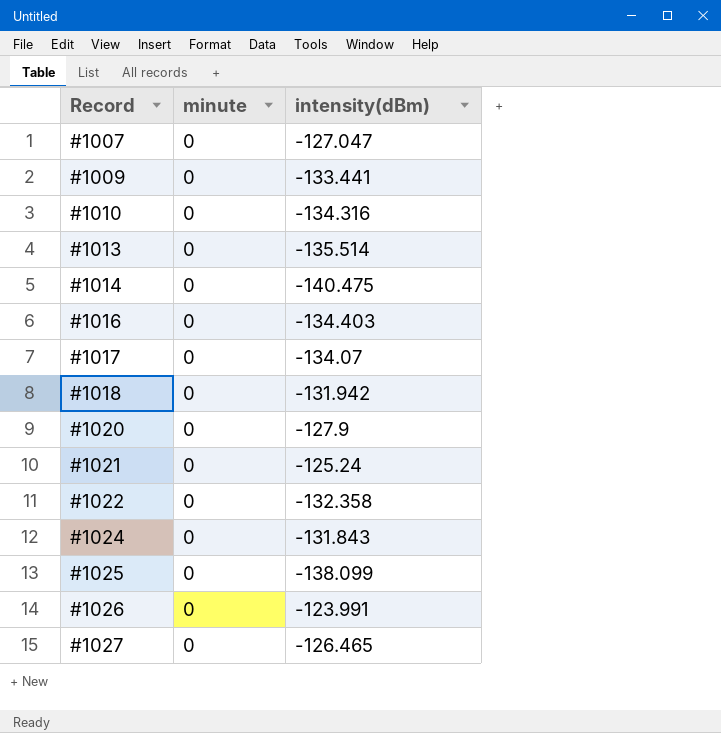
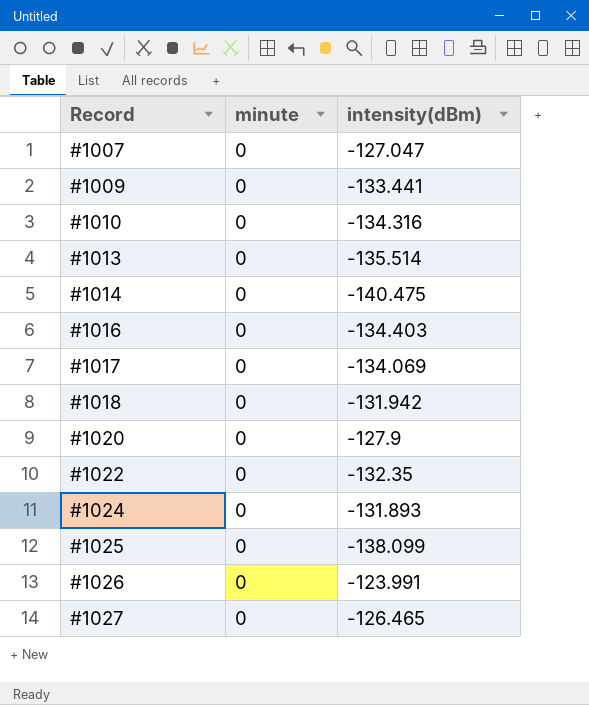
row #1021: 0 | -125.24 -> none
#1017 | intensity(dBm): -134.07 -> -134.069
#1022 | intensity(dBm): -132.358 -> -132.35
#1024 | intensity(dBm): -131.843 -> -131.893

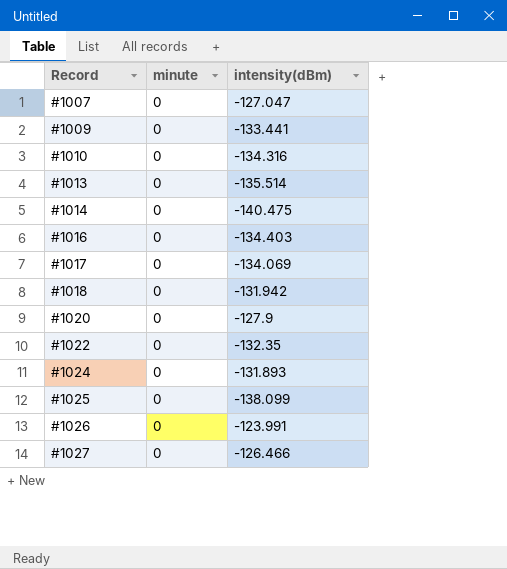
#1027 | intensity(dBm): -126.465 -> -126.466

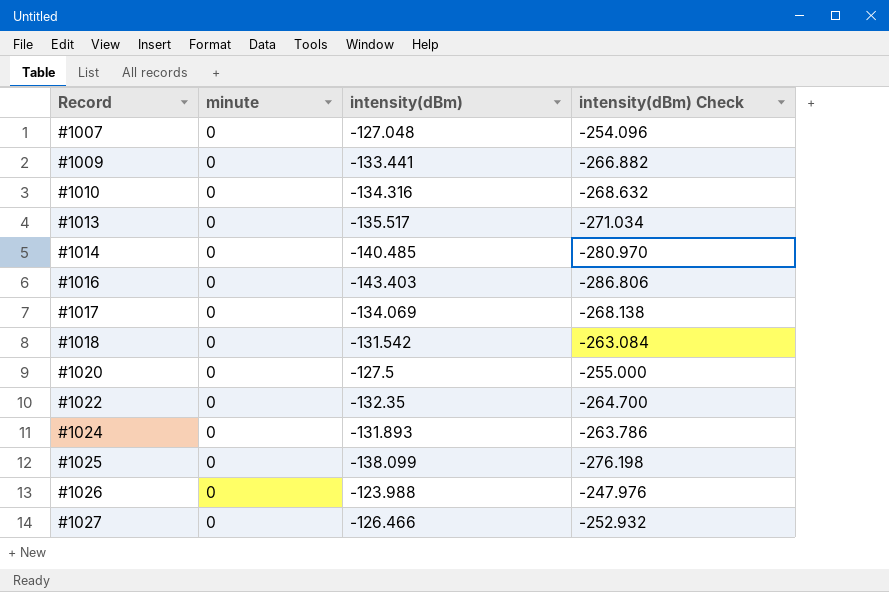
column intensity(dBm) Check | formula: none -> [intensity(dBm)] * 2
#1007 | intensity(dBm): -127.047 -> -127.048
#1013 | intensity(dBm): -135.514 -> -135.517
#1014 | intensity(dBm): -140.475 -> -140.485
#1016 | intensity(dBm): -134.403 -> -143.403
#1018 | intensity(dBm): -131.942 -> -131.542
#1020 | intensity(dBm): -127.9 -> -127.5
#1026 | intensity(dBm): -123.991 -> -123.988

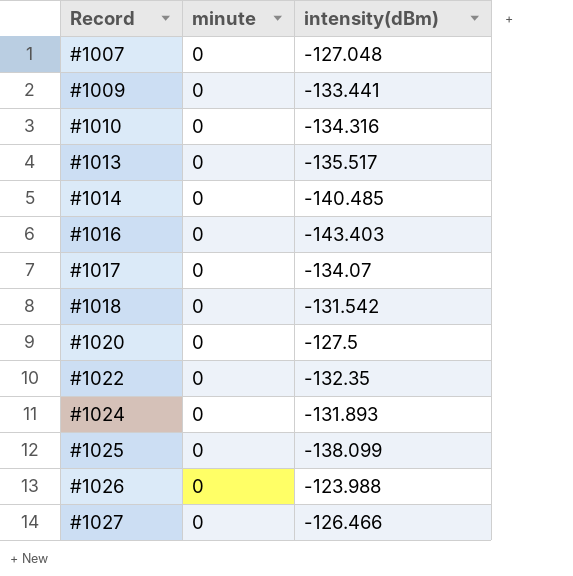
column intensity(dBm) Check | formula: [intensity(dBm)] * 2 -> none
#1017 | intensity(dBm): -134.069 -> -134.07

